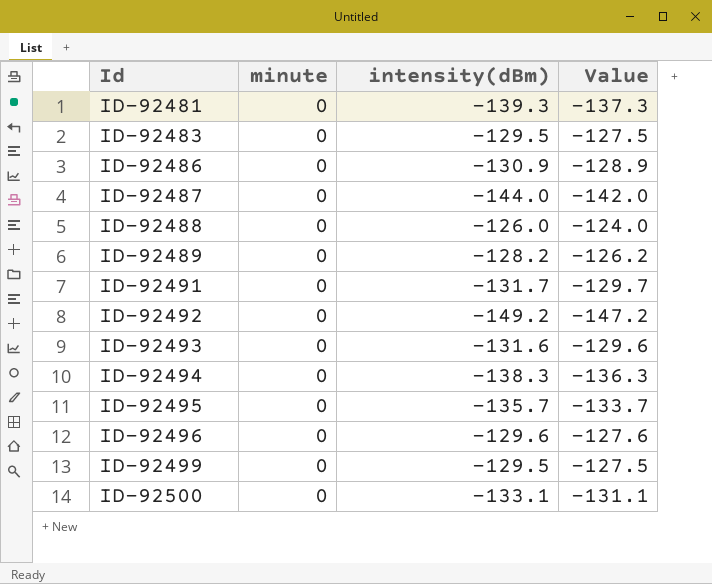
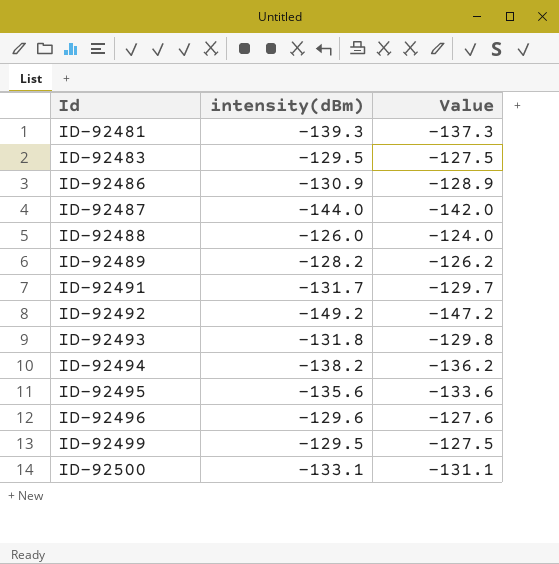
column minute | position: 2 -> none
ID-92493 | intensity(dBm): -131.6 -> -131.8
ID-92493 | Value: -129.6 -> -129.8
ID-92494 | intensity(dBm): -138.3 -> -138.2
ID-92494 | Value: -136.3 -> -136.2
ID-92495 | intensity(dBm): -135.7 -> -135.6
ID-92495 | Value: -133.7 -> -133.6

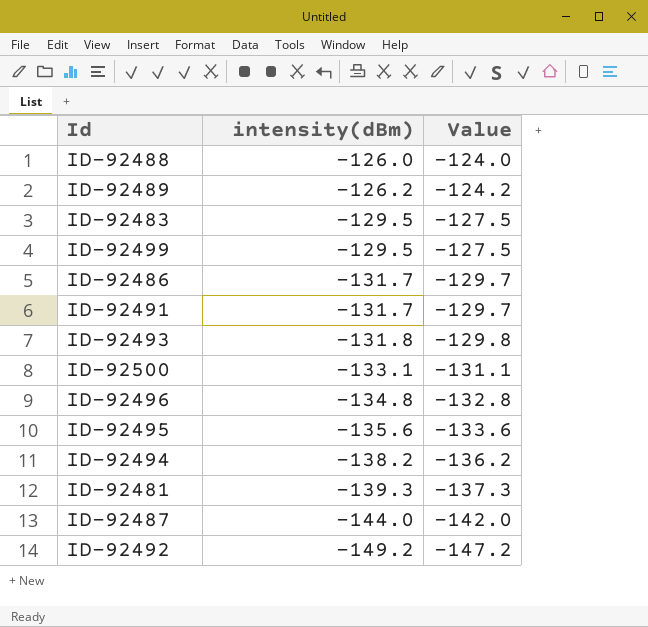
row order: Id ascending -> intensity(dBm) descending
ID-92489 | intensity(dBm): -128.2 -> -126.2
ID-92489 | Value: -126.2 -> -124.2
ID-92486 | intensity(dBm): -130.9 -> -131.7
ID-92486 | Value: -128.9 -> -129.7
ID-92496 | intensity(dBm): -129.6 -> -134.8
ID-92496 | Value: -127.6 -> -132.8

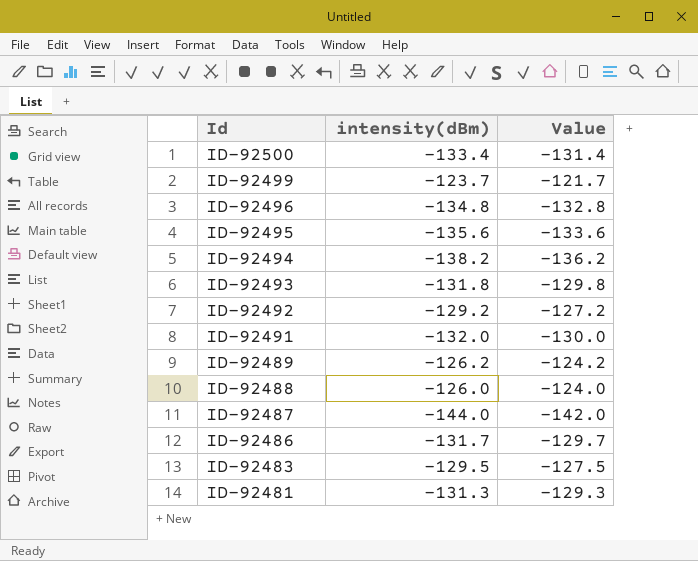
row order: intensity(dBm) descending -> Id descending
ID-92500 | intensity(dBm): -133.1 -> -133.4
ID-92500 | Value: -131.1 -> -131.4
ID-92499 | intensity(dBm): -129.5 -> -123.7
ID-92499 | Value: -127.5 -> -121.7
ID-92492 | intensity(dBm): -149.2 -> -129.2
ID-92492 | Value: -147.2 -> -127.2
ID-92491 | intensity(dBm): -131.7 -> -132.0
ID-92491 | Value: -129.7 -> -130.0
ID-92481 | intensity(dBm): -139.3 -> -131.3
ID-92481 | Value: -137.3 -> -129.3

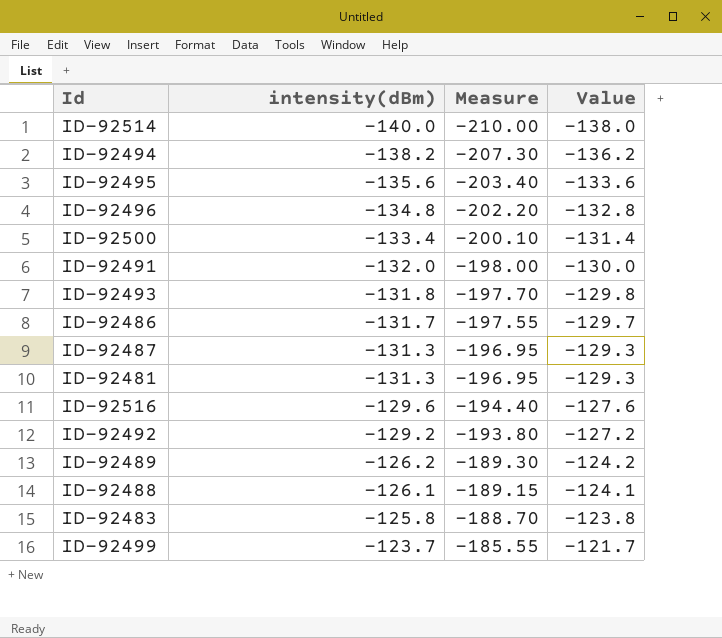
row order: Id descending -> intensity(dBm) ascending
column Measure | formula: none -> [intensity(dBm)] * 1.5
row ID-92514: none -> -140.0 | -210.00 | -138.0
ID-92487 | intensity(dBm): -144.0 -> -131.3
ID-92487 | Value: -142.0 -> -129.3
row ID-92516: none -> -129.6 | -194.40 | -127.6
ID-92488 | intensity(dBm): -126.0 -> -126.1
ID-92488 | Value: -124.0 -> -124.1
ID-92483 | intensity(dBm): -129.5 -> -125.8
ID-92483 | Value: -127.5 -> -123.8

